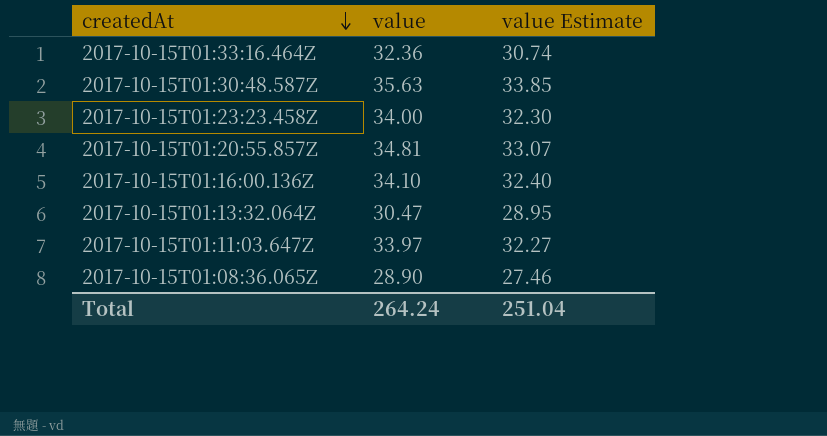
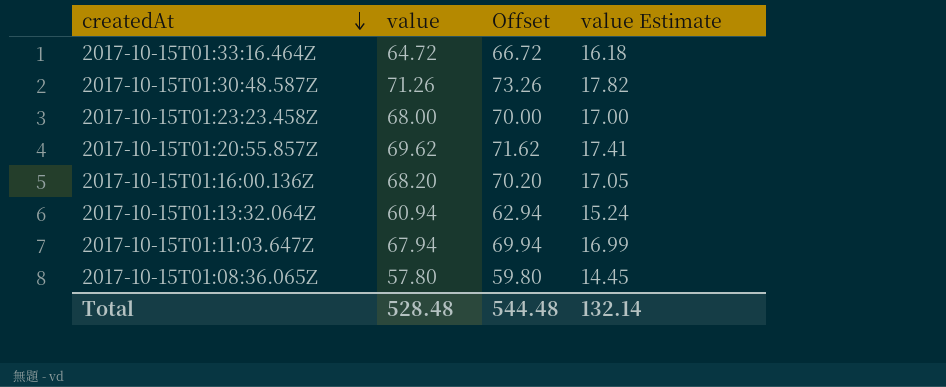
column Offset | formula: none -> [value] + 2
column value Estimate | formula: [value] * 0.95 -> [value] * 0.25
2017-10-15T01:33:16.464Z | value: 32.36 -> 64.72
2017-10-15T01:30:48.587Z | value: 35.63 -> 71.26
2017-10-15T01:23:23.458Z | value: 34.00 -> 68.00
2017-10-15T01:20:55.857Z | value: 34.81 -> 69.62
2017-10-15T01:16:00.136Z | value: 34.10 -> 68.20
2017-10-15T01:13:32.064Z | value: 30.47 -> 60.94
2017-10-15T01:11:03.647Z | value: 33.97 -> 67.94
2017-10-15T01:08:36.065Z | value: 28.90 -> 57.80
Total | value: 264.24 -> 528.48
Total | value Estimate: 251.04 -> 132.14

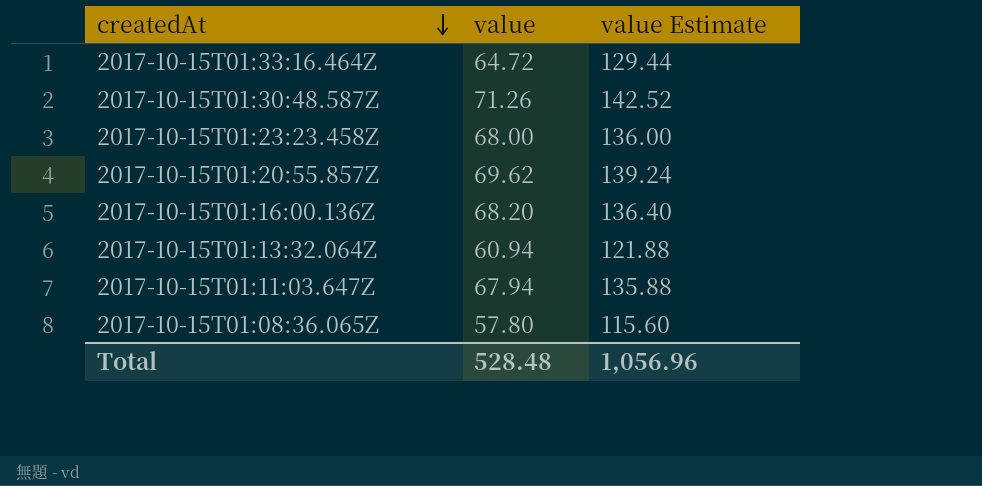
column Offset | formula: [value] + 2 -> none
column value Estimate | formula: [value] * 0.25 -> [value] * 2
Total | value Estimate: 132.14 -> 1,056.96

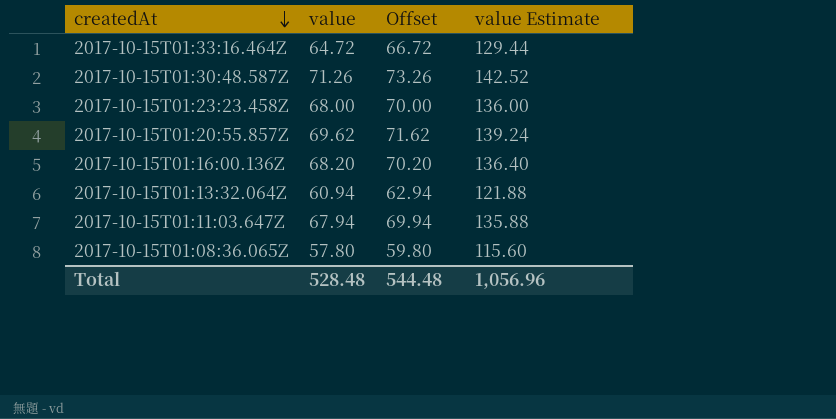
column Offset | formula: none -> [value] + 2

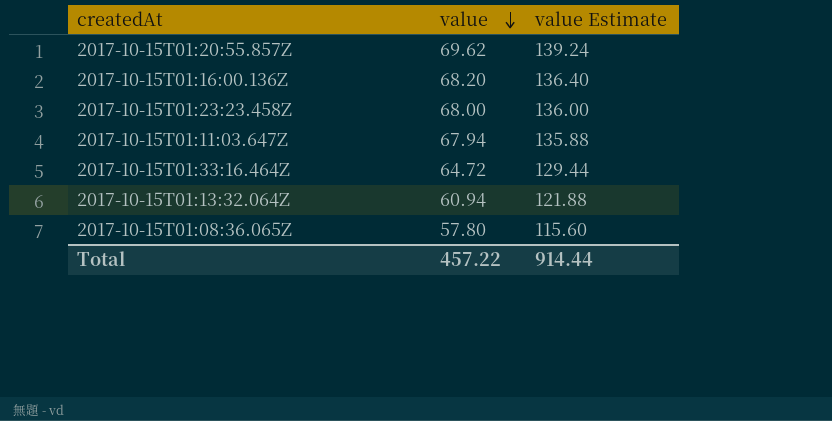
row order: createdAt descending -> value descending
column Offset | formula: [value] + 2 -> none
row 2017-10-15T01:30:48.587Z: 71.26 | 73.26 | 142.52 -> none
Total | value: 528.48 -> 457.22
Total | value Estimate: 1,056.96 -> 914.44

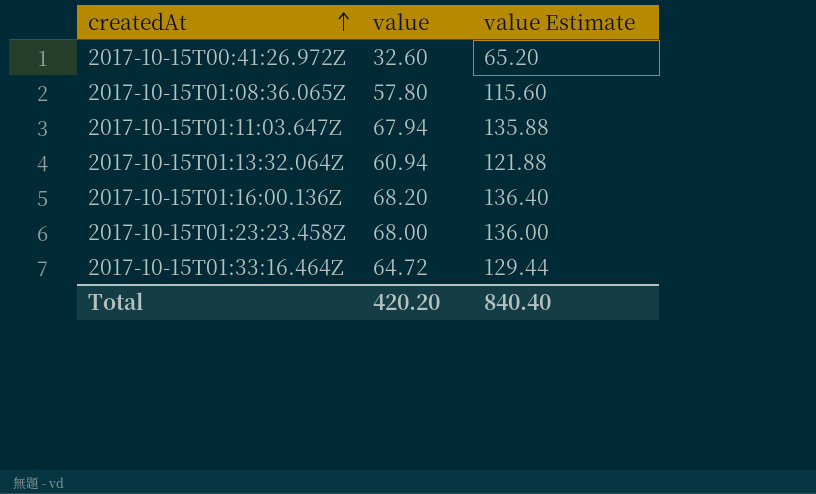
row order: value descending -> createdAt ascending
row 2017-10-15T01:20:55.857Z: 69.62 | 139.24 -> none
row 2017-10-15T00:41:26.972Z: none -> 32.60 | 65.20
Total | value: 457.22 -> 420.20
Total | value Estimate: 914.44 -> 840.40

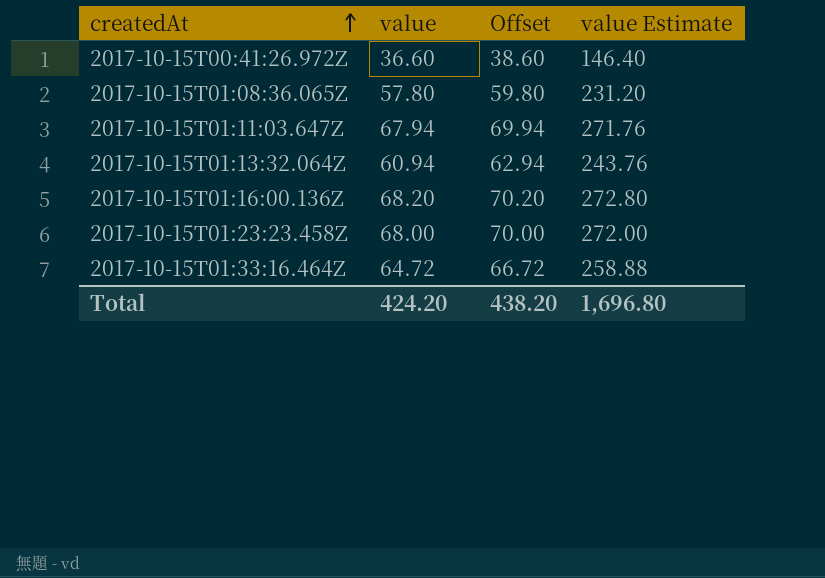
column Offset | formula: none -> [value] + 2
column value Estimate | formula: [value] * 2 -> [value] * 4
2017-10-15T00:41:26.972Z | value: 32.60 -> 36.60
Total | value: 420.20 -> 424.20
Total | value Estimate: 840.40 -> 1,696.80

